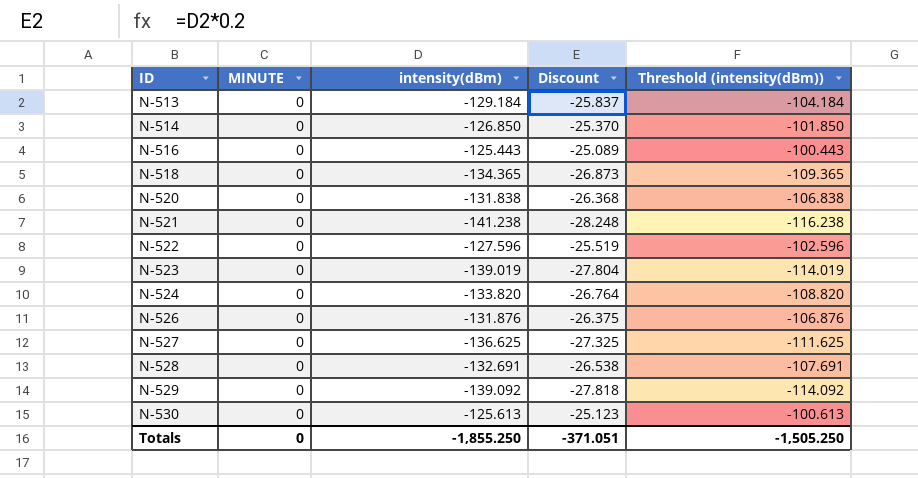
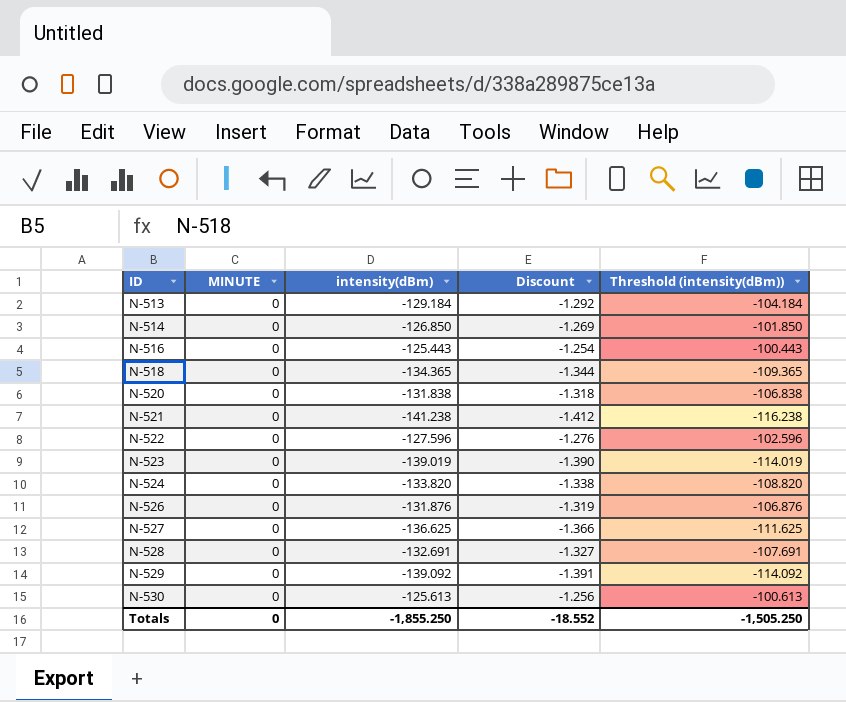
column Discount | formula: [intensity(dBm)] * 0.2 -> [intensity(dBm)] * 0.01
Totals | Discount: -371.051 -> -18.552

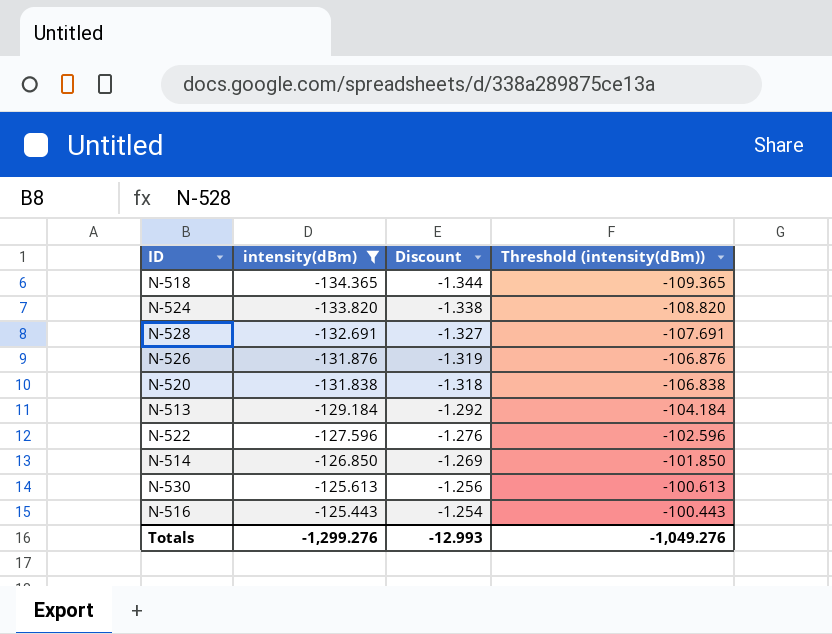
filter: none -> intensity(dBm) >= -134.365
row order: ID ascending -> intensity(dBm) ascending
column MINUTE | position: 2 -> none
Totals | intensity(dBm): -1,855.250 -> -1,299.276
Totals | Discount: -18.552 -> -12.993
Totals | Threshold (intensity(dBm)): -1,505.250 -> -1,049.276

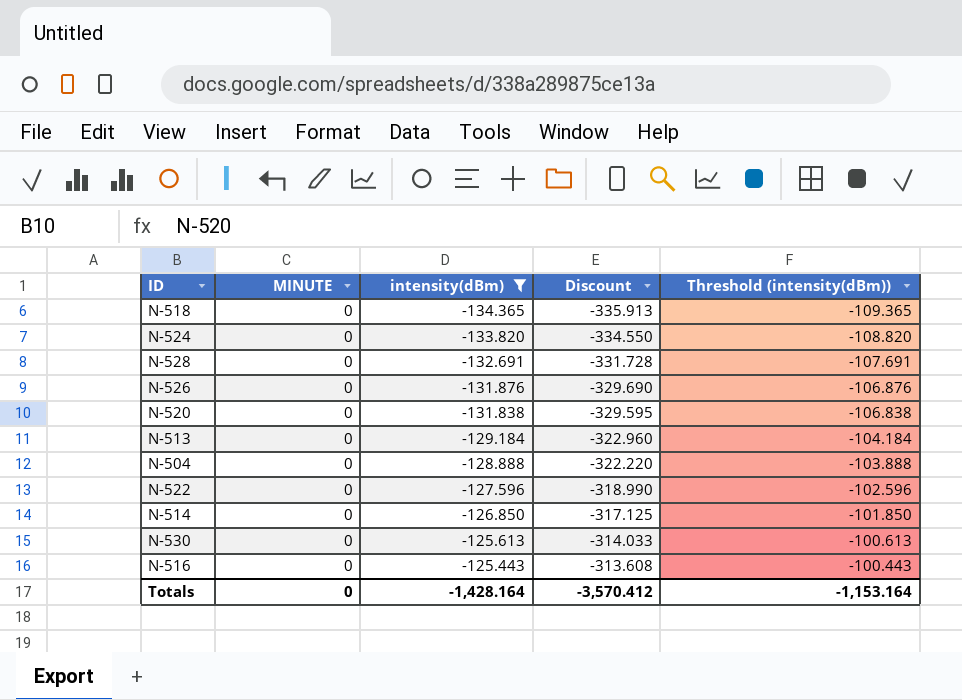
column MINUTE | position: none -> 2
column Discount | formula: [intensity(dBm)] * 0.01 -> [intensity(dBm)] * 2.5
row N-504: none -> 0 | -128.888 | -322.220 | -103.888
Totals | intensity(dBm): -1,299.276 -> -1,428.164
Totals | Discount: -12.993 -> -3,570.412
Totals | Threshold (intensity(dBm)): -1,049.276 -> -1,153.164

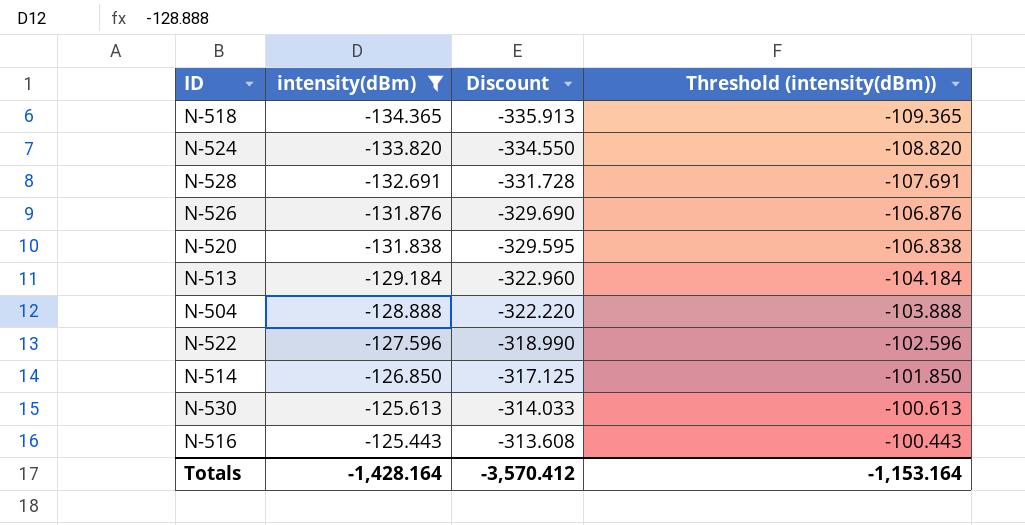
column MINUTE | position: 2 -> none

